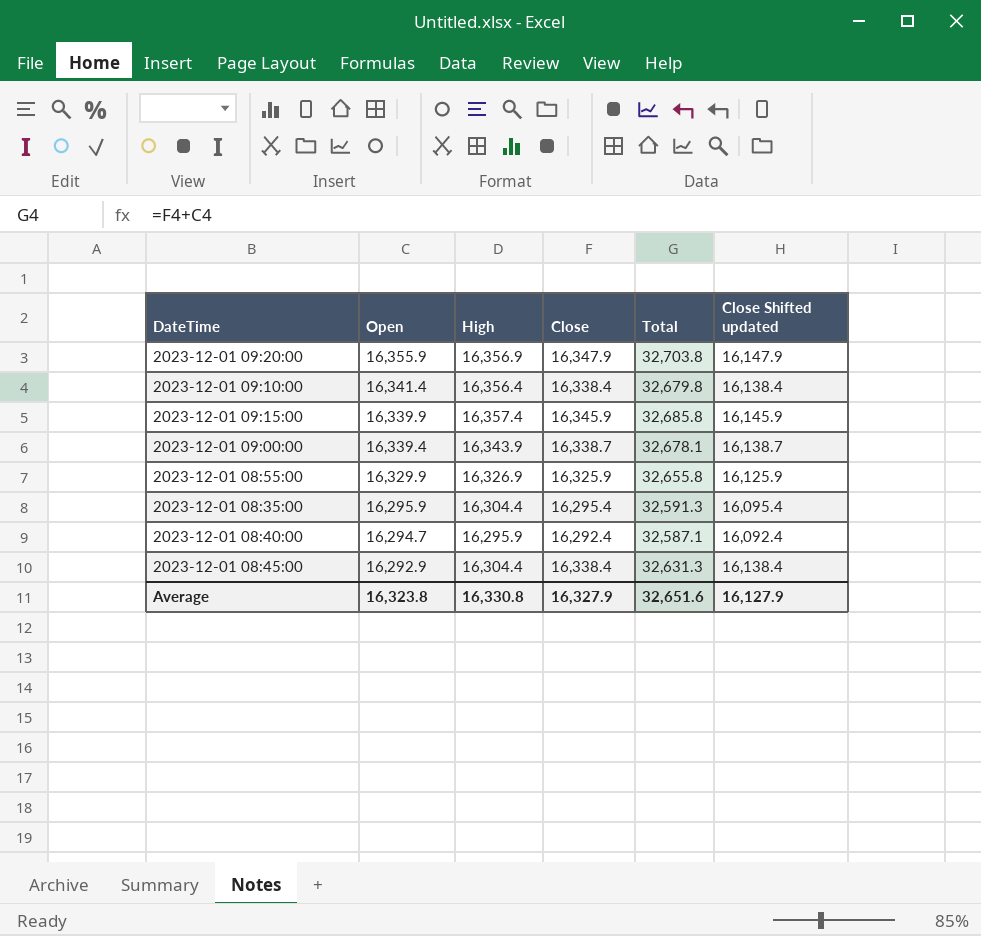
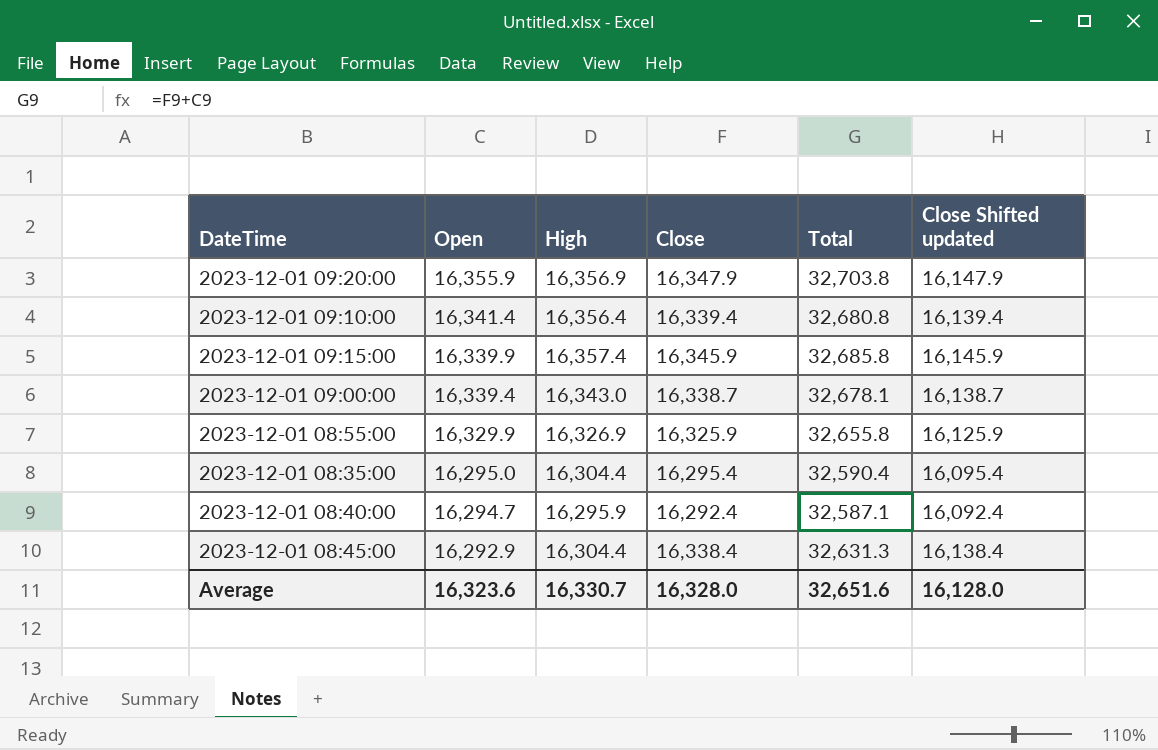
2023-12-01 09:10:00 | Close: 16,338.4 -> 16,339.4
2023-12-01 09:10:00 | Total: 32,679.8 -> 32,680.8
2023-12-01 09:10:00 | Close Shifted updated: 16,138.4 -> 16,139.4
2023-12-01 09:00:00 | High: 16,343.9 -> 16,343.0
2023-12-01 08:35:00 | Open: 16,295.9 -> 16,295.0
2023-12-01 08:35:00 | Total: 32,591.3 -> 32,590.4
Average | Open: 16,323.8 -> 16,323.6
Average | High: 16,330.8 -> 16,330.7
Average | Close: 16,327.9 -> 16,328.0
Average | Close Shifted updated: 16,127.9 -> 16,128.0

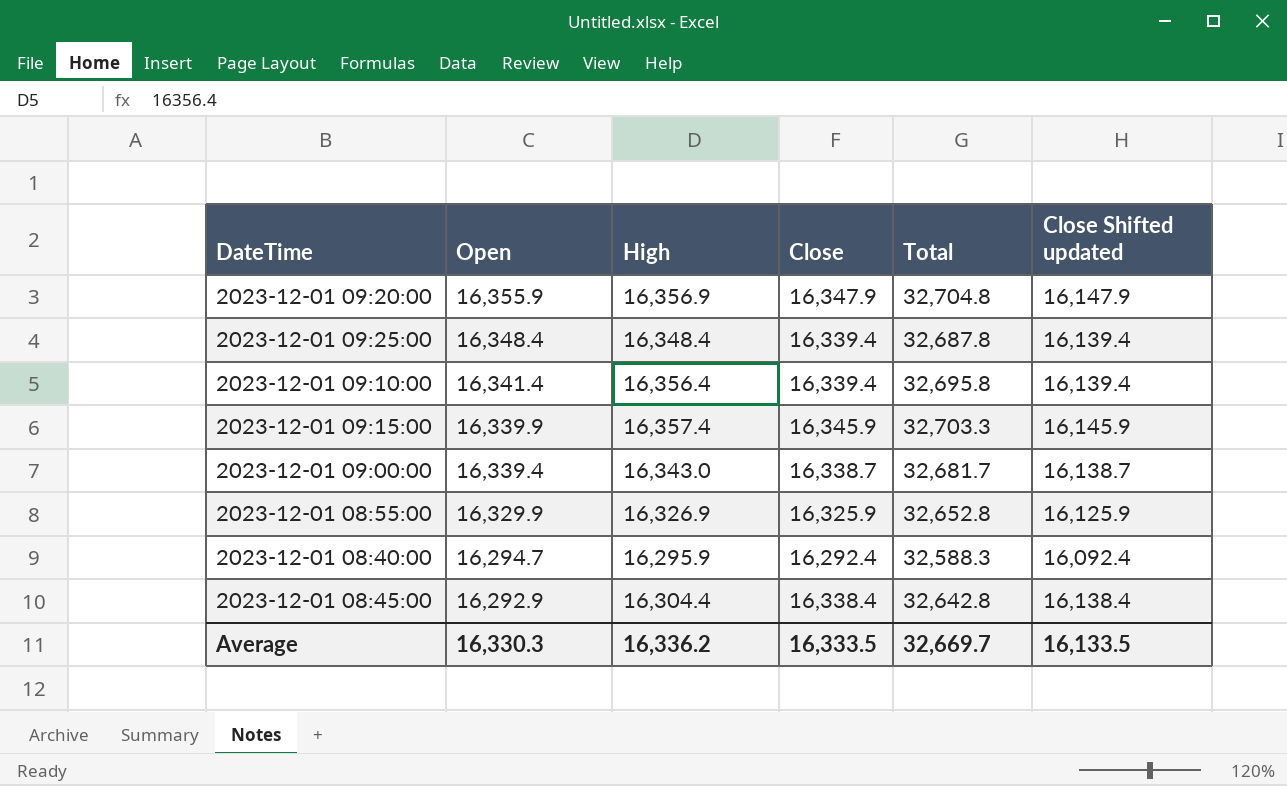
column Total | formula: [Open] + [Close] -> [High] + [Close]
row 2023-12-01 08:35:00: 16,295.0 | 16,304.4 | 16,295.4 | 32,590.4 | 16,095.4 -> none
row 2023-12-01 09:25:00: none -> 16,348.4 | 16,348.4 | 16,339.4 | 32,687.8 | 16,139.4
Average | Open: 16,323.6 -> 16,330.3
Average | High: 16,330.7 -> 16,336.2
Average | Close: 16,328.0 -> 16,333.5
Average | Total: 32,651.6 -> 32,669.7
Average | Close Shifted updated: 16,128.0 -> 16,133.5

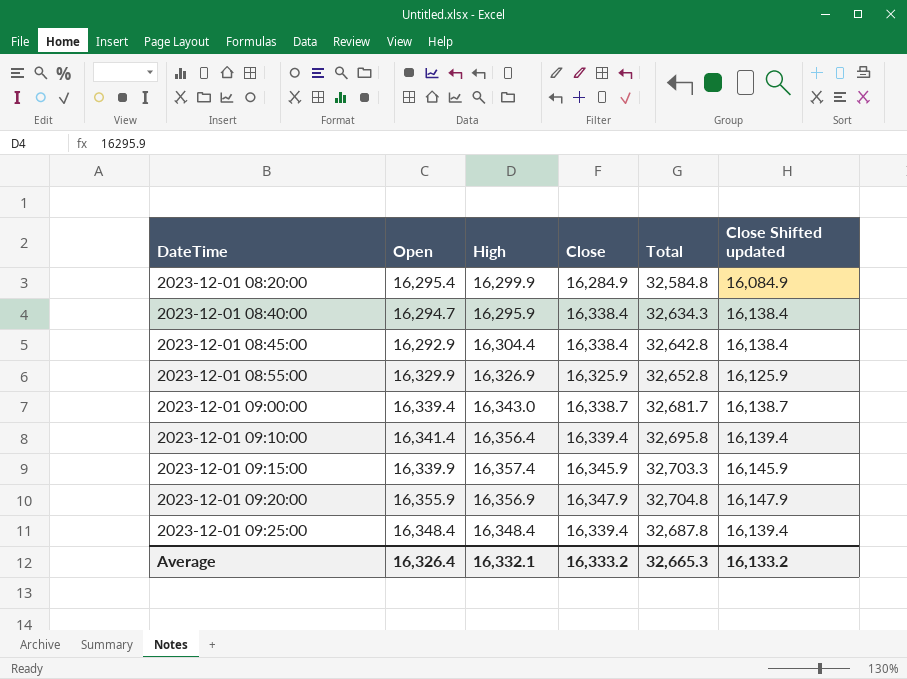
row order: Open descending -> DateTime ascending
row 2023-12-01 08:20:00: none -> 16,295.4 | 16,299.9 | 16,284.9 | 32,584.8 | 16,084.9
2023-12-01 08:40:00 | Close: 16,292.4 -> 16,338.4
2023-12-01 08:40:00 | Total: 32,588.3 -> 32,634.3
2023-12-01 08:40:00 | Close Shifted updated: 16,092.4 -> 16,138.4
Average | Open: 16,330.3 -> 16,326.4
Average | High: 16,336.2 -> 16,332.1
Average | Close: 16,333.5 -> 16,333.2
Average | Total: 32,669.7 -> 32,665.3
Average | Close Shifted updated: 16,133.5 -> 16,133.2

